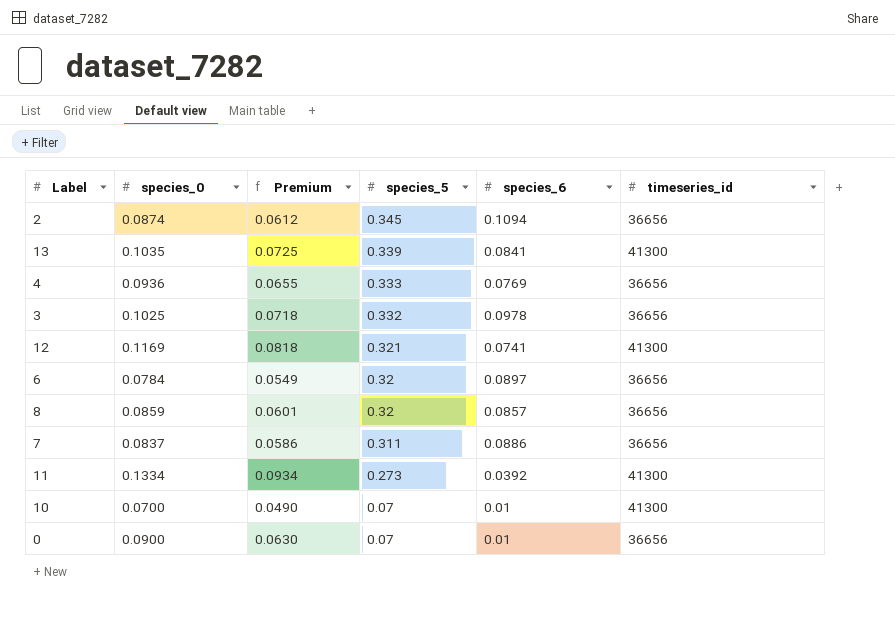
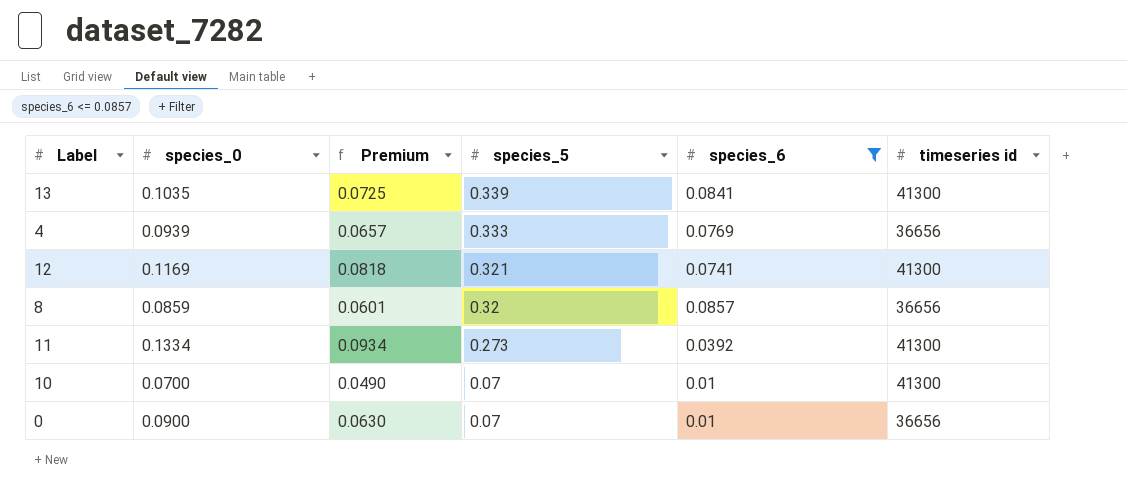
filter: none -> species_6 <= 0.0857
column name: timeseries_id -> timeseries id
4 | species_0: 0.0936 -> 0.0939
4 | Premium: 0.0655 -> 0.0657

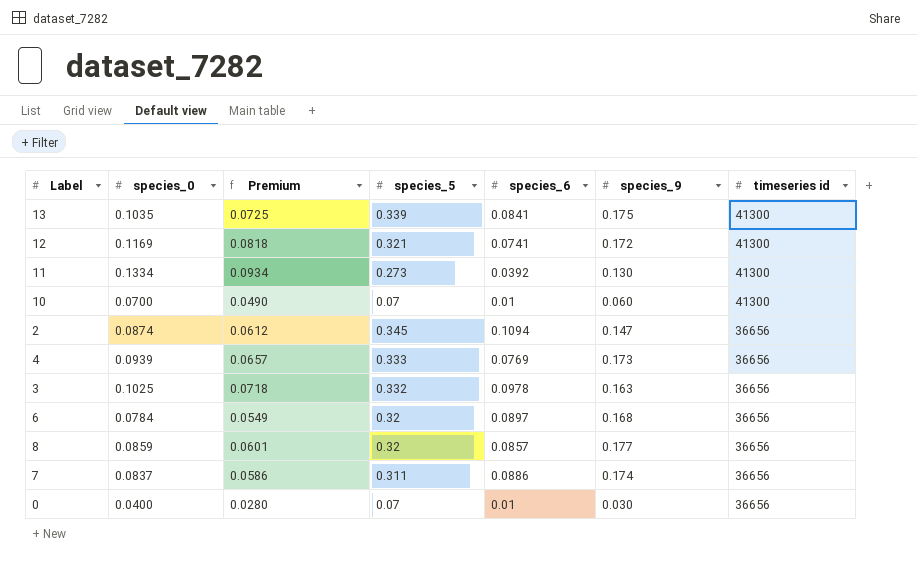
filter: species_6 <= 0.0857 -> none
row order: species_5 descending -> timeseries id descending
column species_9 | position: none -> 6
0 | species_0: 0.0900 -> 0.0400
0 | Premium: 0.0630 -> 0.0280

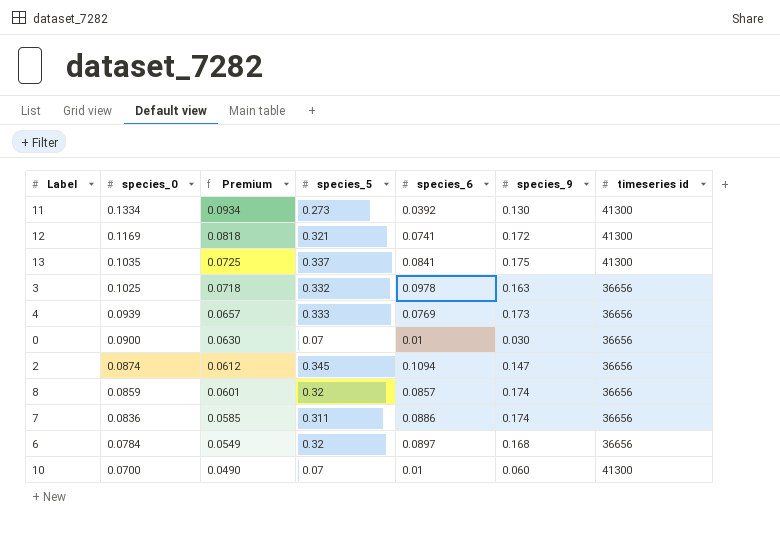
row order: timeseries id descending -> species_0 descending
13 | species_5: 0.339 -> 0.337
0 | species_0: 0.0400 -> 0.0900
0 | Premium: 0.0280 -> 0.0630
8 | species_9: 0.177 -> 0.174
7 | species_0: 0.0837 -> 0.0836
7 | Premium: 0.0586 -> 0.0585

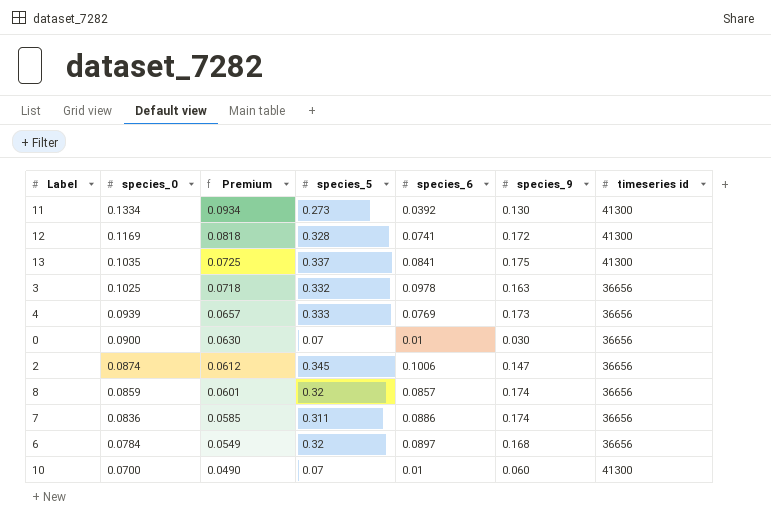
12 | species_5: 0.321 -> 0.328
2 | species_6: 0.1094 -> 0.1006

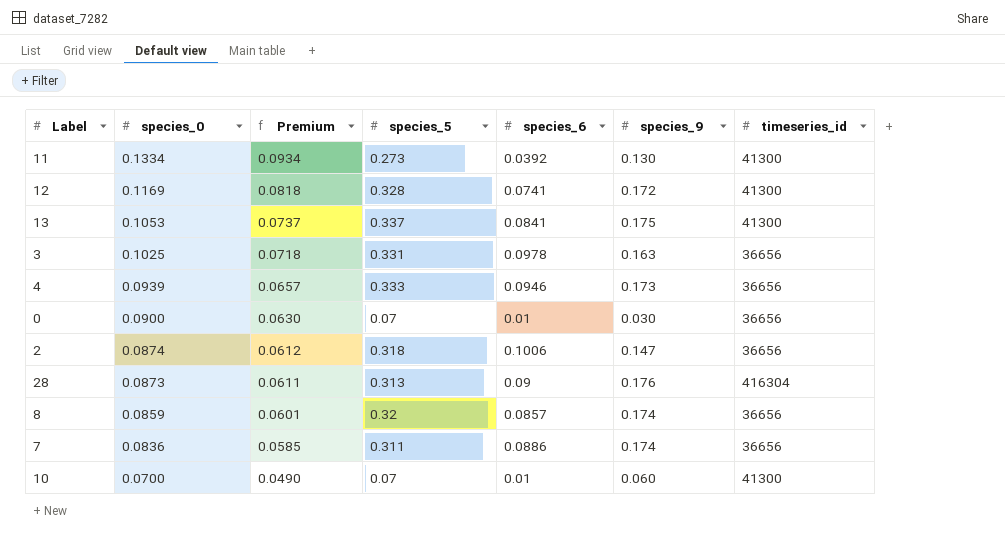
column name: timeseries id -> timeseries_id
row 6: 0.0784 | 0.0549 | 0.32 | 0.0897 | 0.168 | 36656 -> none
13 | species_0: 0.1035 -> 0.1053
13 | Premium: 0.0725 -> 0.0737
3 | species_5: 0.332 -> 0.331
4 | species_6: 0.0769 -> 0.0946
2 | species_5: 0.345 -> 0.318
row 28: none -> 0.0873 | 0.0611 | 0.313 | 0.09 | 0.176 | 416304

